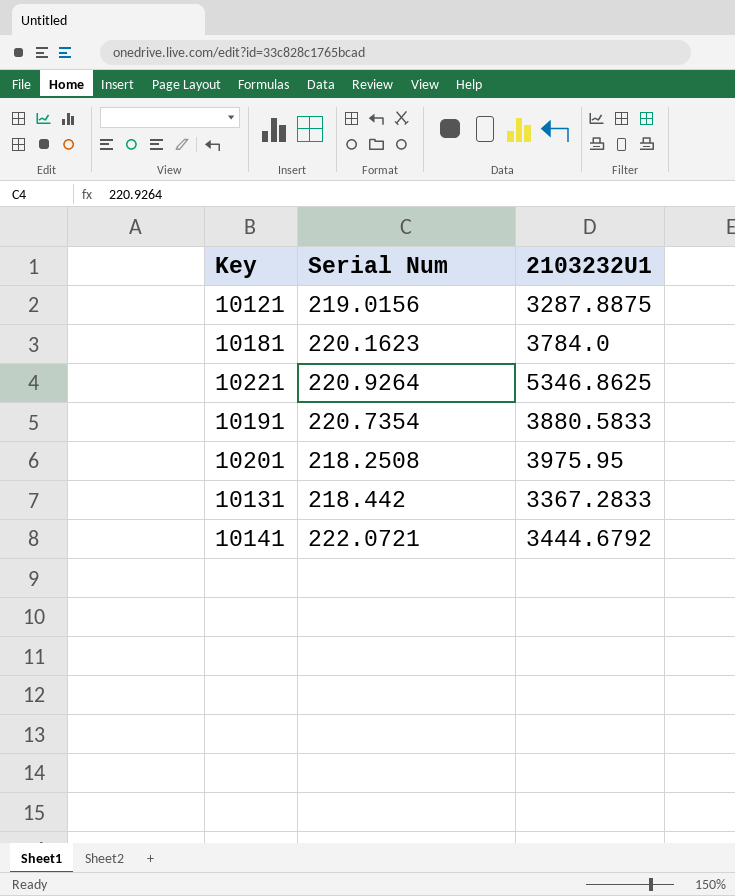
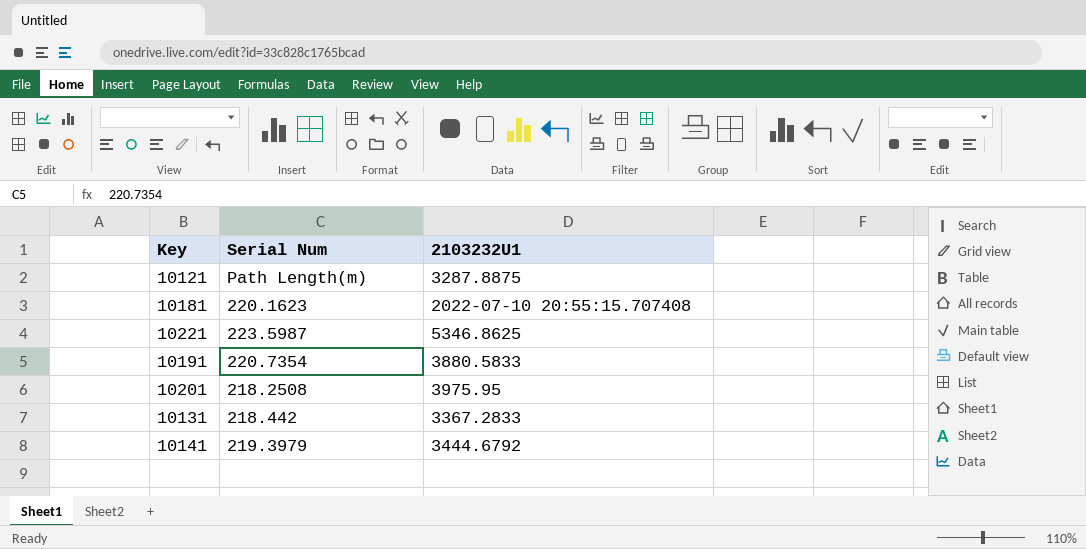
10121 | Serial Num: 219.0156 -> Path Length(m)
10181 | 2103232U1: 3784.0 -> 2022-07-10 20:55:15.707408
10221 | Serial Num: 220.9264 -> 223.5987
10141 | Serial Num: 222.0721 -> 219.3979

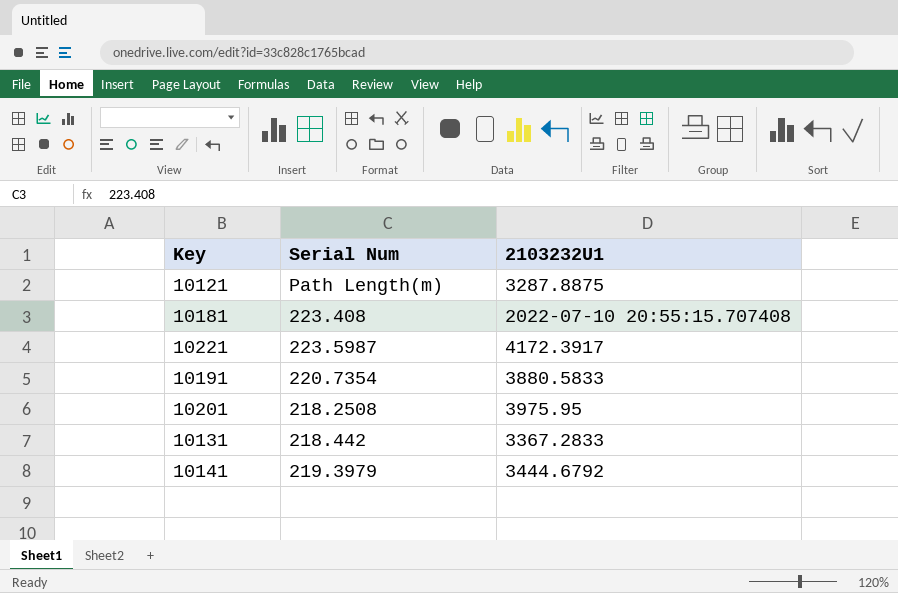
10181 | Serial Num: 220.1623 -> 223.408
10221 | 2103232U1: 5346.8625 -> 4172.3917

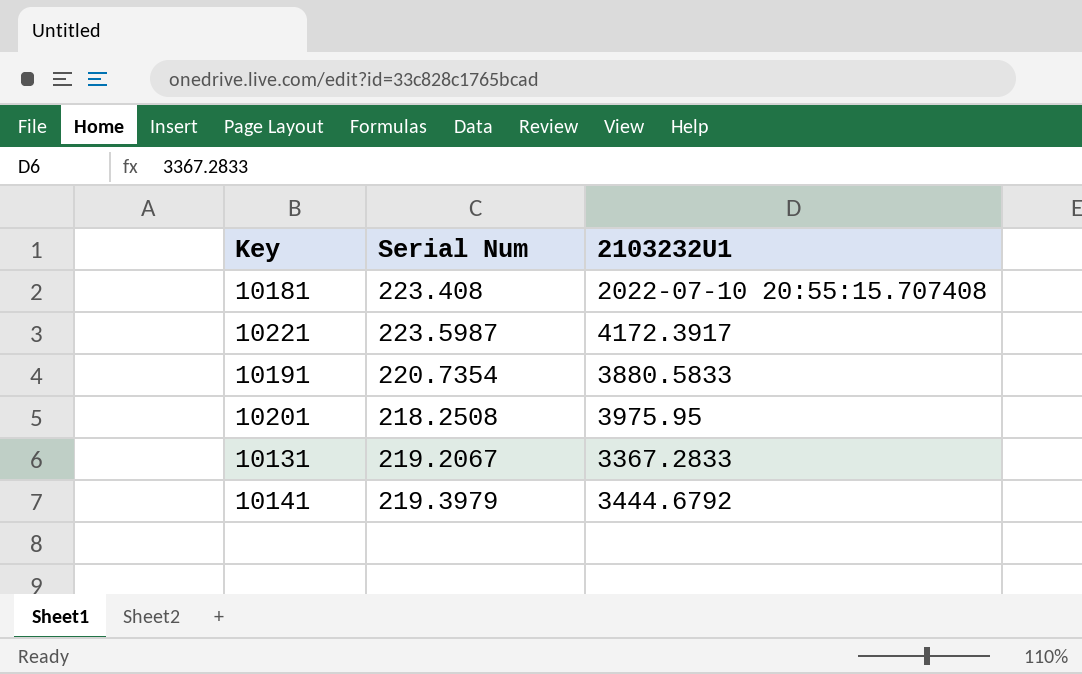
row 10121: Path Length(m) | 3287.8875 -> none
10131 | Serial Num: 218.442 -> 219.2067

